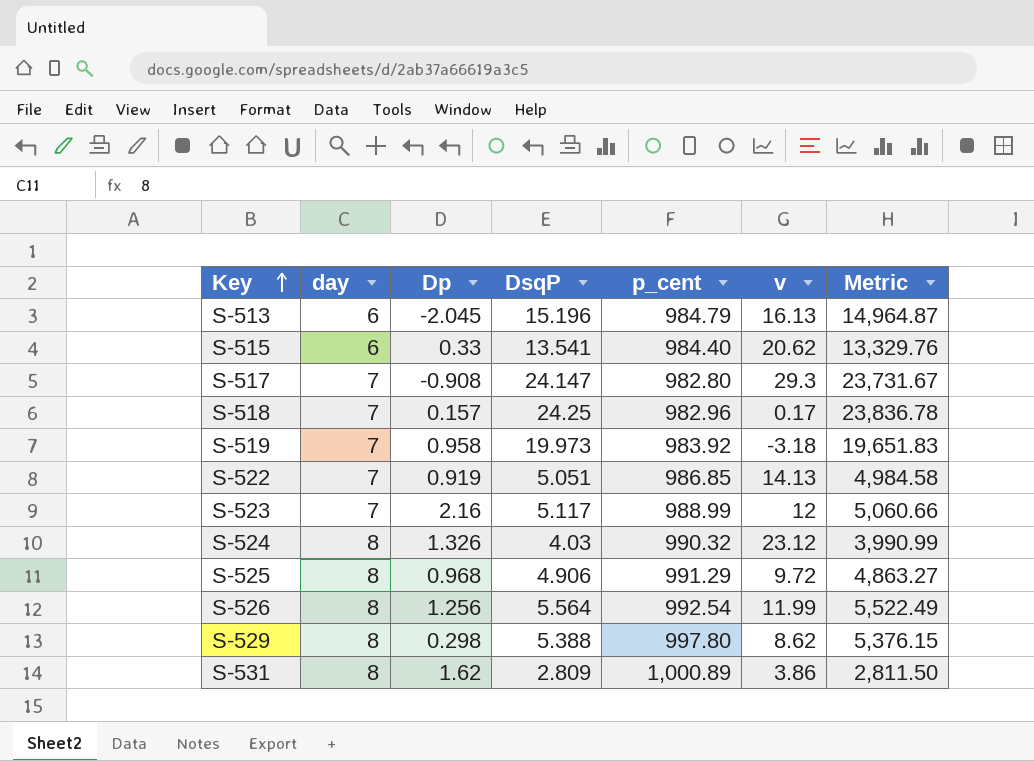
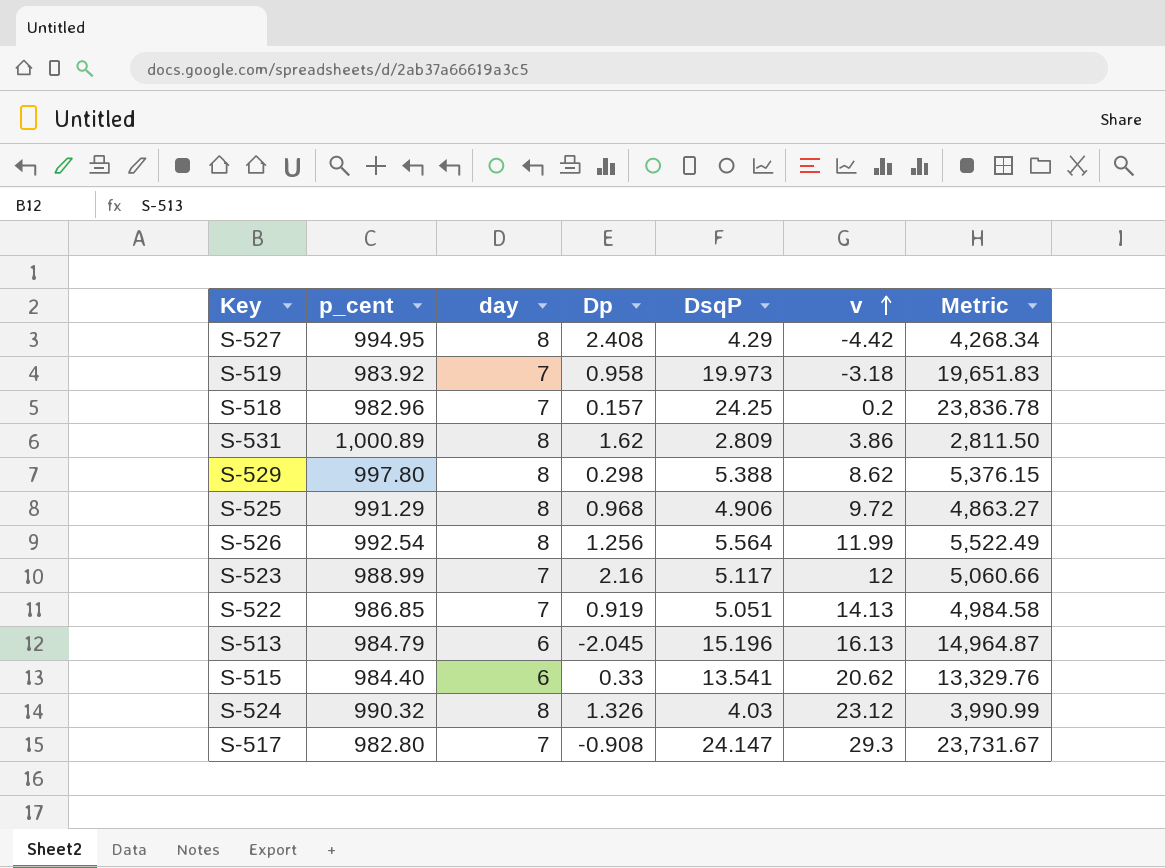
row order: Key ascending -> v ascending
column p_cent | position: 5 -> 2
row S-527: none -> 994.95 | 8 | 2.408 | 4.29 | -4.42 | 4,268.34
S-518 | v: 0.17 -> 0.2

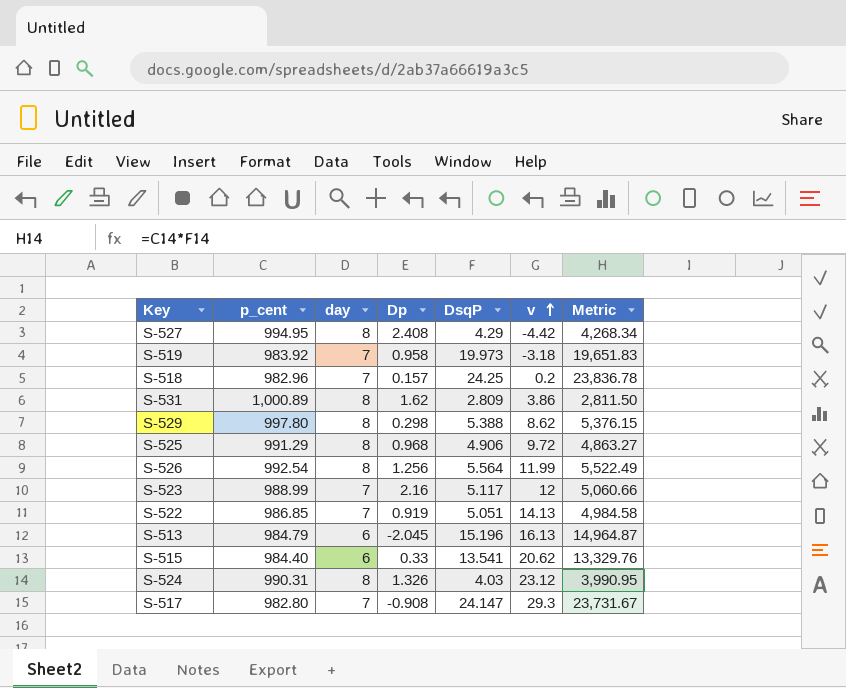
S-524 | p_cent: 990.32 -> 990.31
S-524 | Metric: 3,990.99 -> 3,990.95

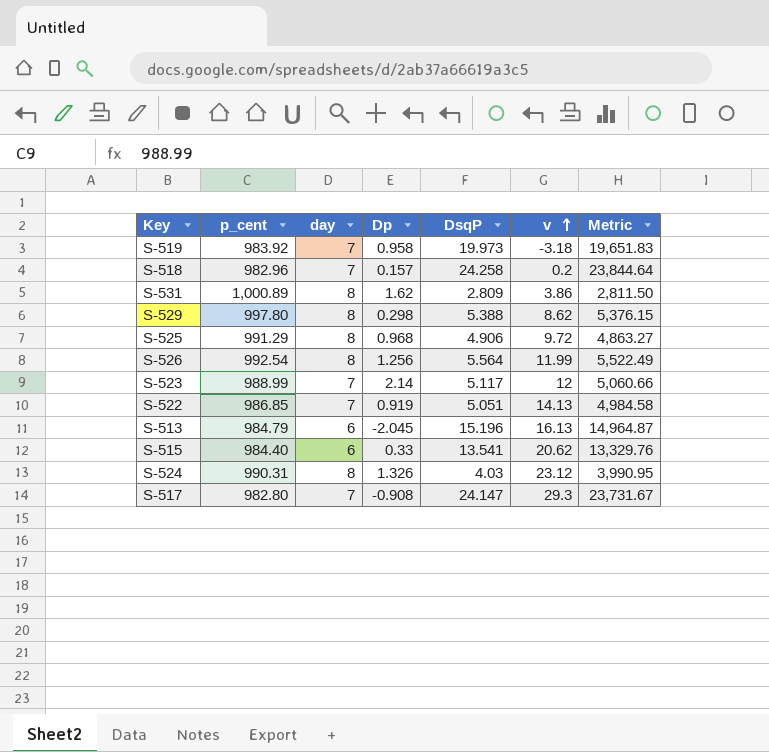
row S-527: 994.95 | 8 | 2.408 | 4.29 | -4.42 | 4,268.34 -> none
S-518 | DsqP: 24.25 -> 24.258
S-518 | Metric: 23,836.78 -> 23,844.64
S-523 | Dp: 2.16 -> 2.14

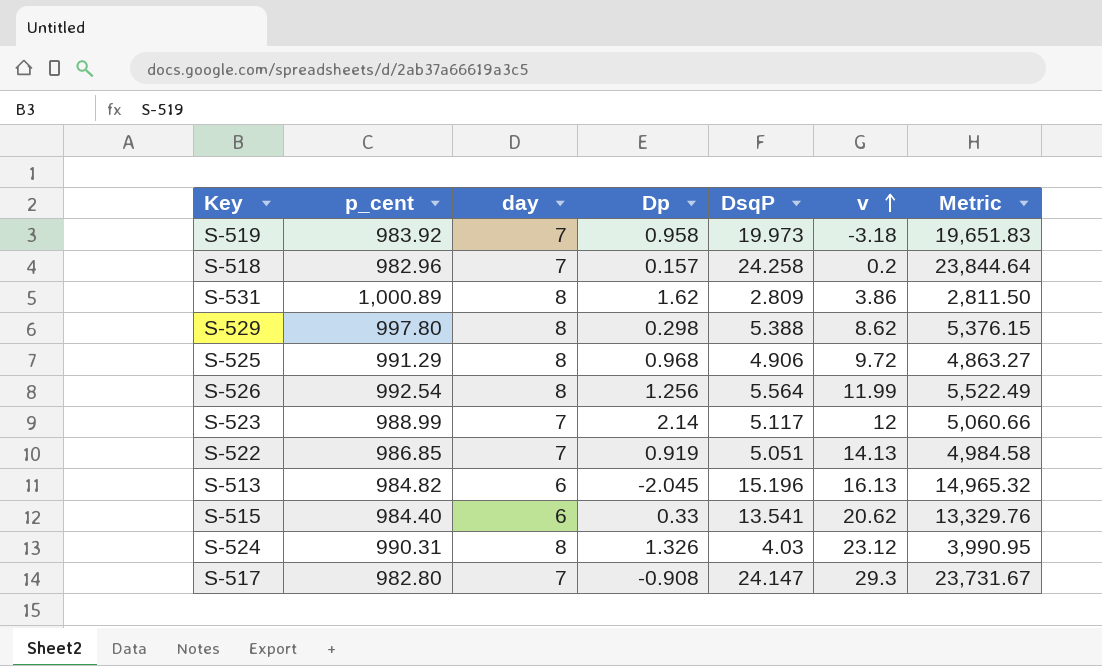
S-513 | p_cent: 984.79 -> 984.82
S-513 | Metric: 14,964.87 -> 14,965.32

